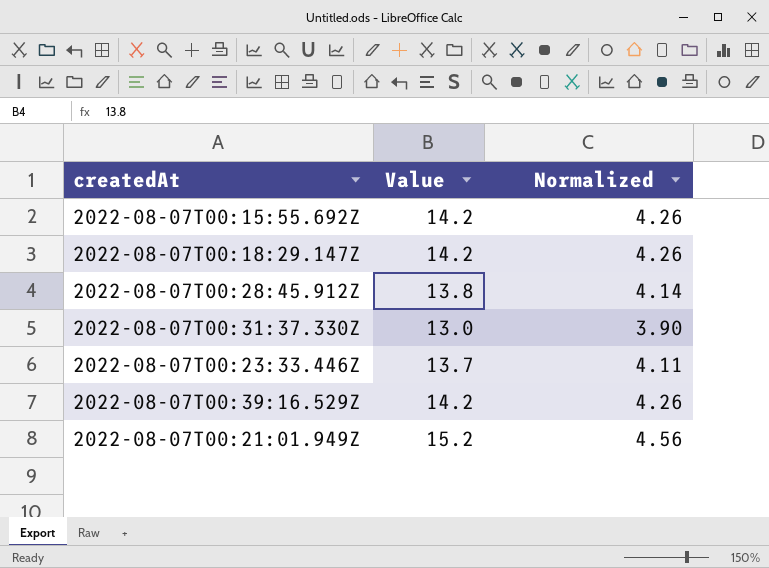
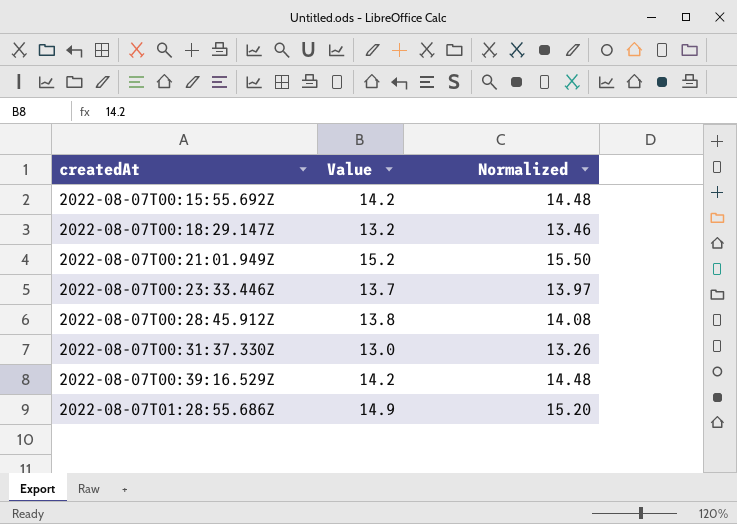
row order: none -> createdAt ascending
column Normalized | formula: [Value] * 0.3 -> [Value] * 1.02
2022-08-07T00:18:29.147Z | Value: 14.2 -> 13.2
row 2022-08-07T01:28:55.686Z: none -> 14.9 | 15.20

